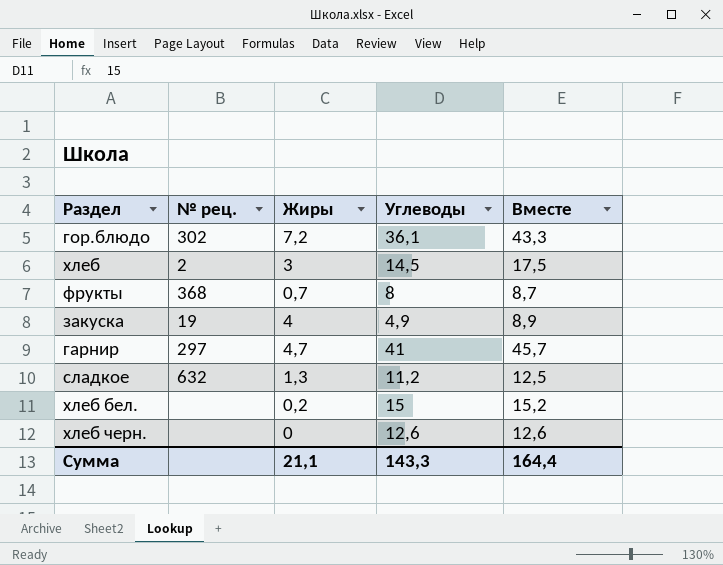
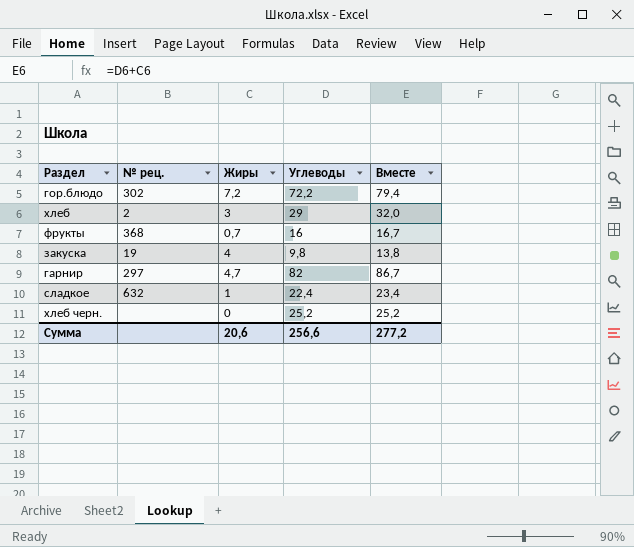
row хлеб бел.: none | 0,2 | 15 | 15,2 -> none
гор.блюдо | Углеводы: 36,1 -> 72,2
гор.блюдо | Вместе: 43,3 -> 79,4
хлеб | Углеводы: 14,5 -> 29
хлеб | Вместе: 17,5 -> 32,0
фрукты | Углеводы: 8 -> 16
фрукты | Вместе: 8,7 -> 16,7
закуска | Углеводы: 4,9 -> 9,8
закуска | Вместе: 8,9 -> 13,8
гарнир | Углеводы: 41 -> 82
гарнир | Вместе: 45,7 -> 86,7
сладкое | Жиры: 1,3 -> 1
сладкое | Углеводы: 11,2 -> 22,4
сладкое | Вместе: 12,5 -> 23,4
хлеб черн. | Углеводы: 12,6 -> 25,2
хлеб черн. | Вместе: 12,6 -> 25,2
Сумма | Жиры: 21,1 -> 20,6
Сумма | Углеводы: 143,3 -> 256,6
Сумма | Вместе: 164,4 -> 277,2

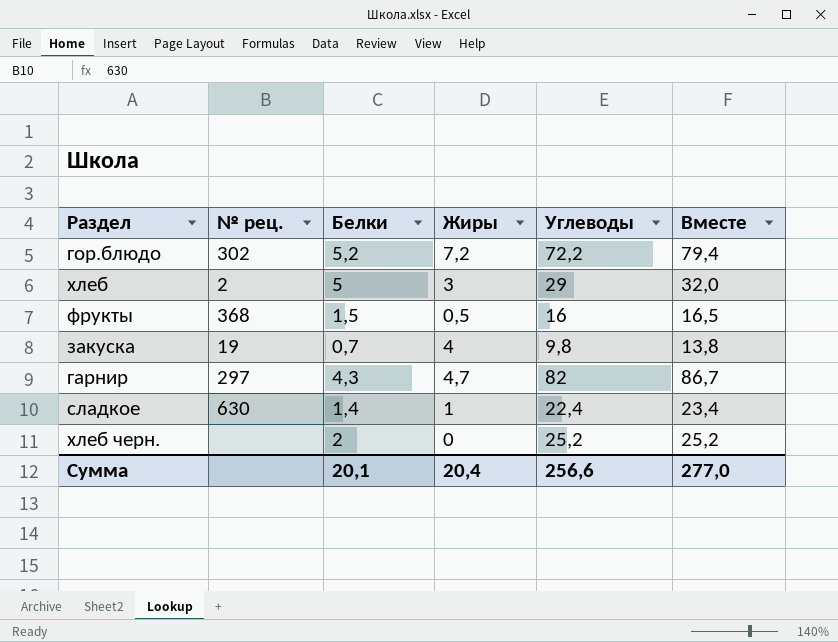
column Белки | position: none -> 3
фрукты | Жиры: 0,7 -> 0,5
фрукты | Вместе: 16,7 -> 16,5
сладкое | № рец.: 632 -> 630
Сумма | Жиры: 20,6 -> 20,4
Сумма | Вместе: 277,2 -> 277,0

